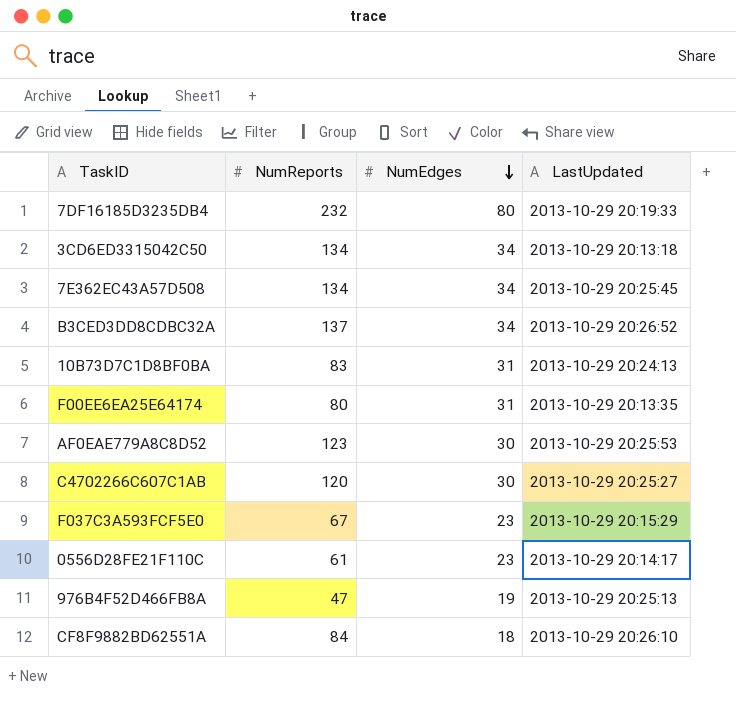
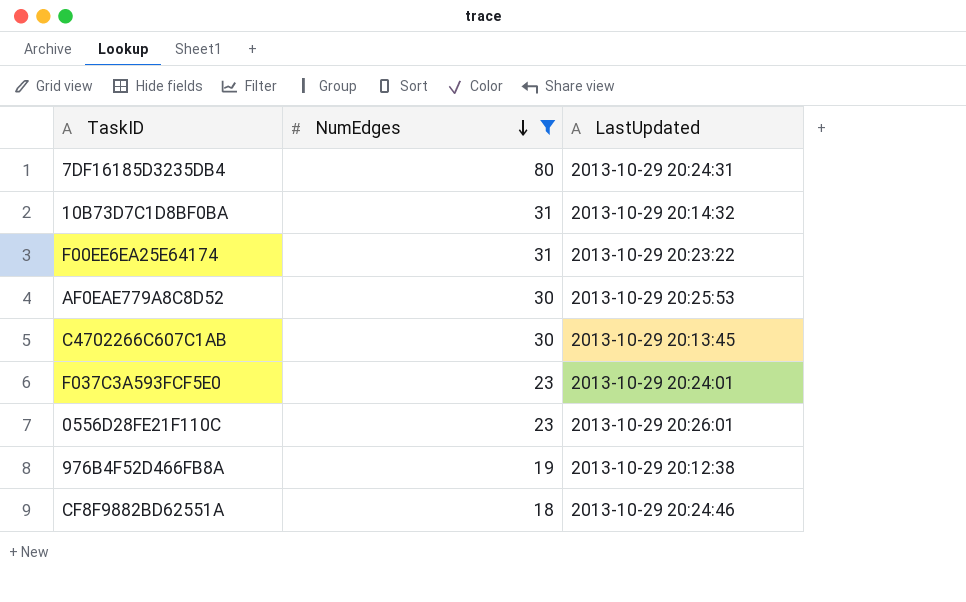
filter: none -> NumEdges != 34
column NumReports | position: 2 -> none
7DF16185D3235DB4 | LastUpdated: 2013-10-29 20:19:33 -> 2013-10-29 20:24:31
10B73D7C1D8BF0BA | LastUpdated: 2013-10-29 20:24:13 -> 2013-10-29 20:14:32
F00EE6EA25E64174 | LastUpdated: 2013-10-29 20:13:35 -> 2013-10-29 20:23:22
C4702266C607C1AB | LastUpdated: 2013-10-29 20:25:27 -> 2013-10-29 20:13:45
F037C3A593FCF5E0 | LastUpdated: 2013-10-29 20:15:29 -> 2013-10-29 20:24:01
0556D28FE21F110C | LastUpdated: 2013-10-29 20:14:17 -> 2013-10-29 20:26:01
976B4F52D466FB8A | LastUpdated: 2013-10-29 20:25:13 -> 2013-10-29 20:12:38
CF8F9882BD62551A | LastUpdated: 2013-10-29 20:26:10 -> 2013-10-29 20:24:46

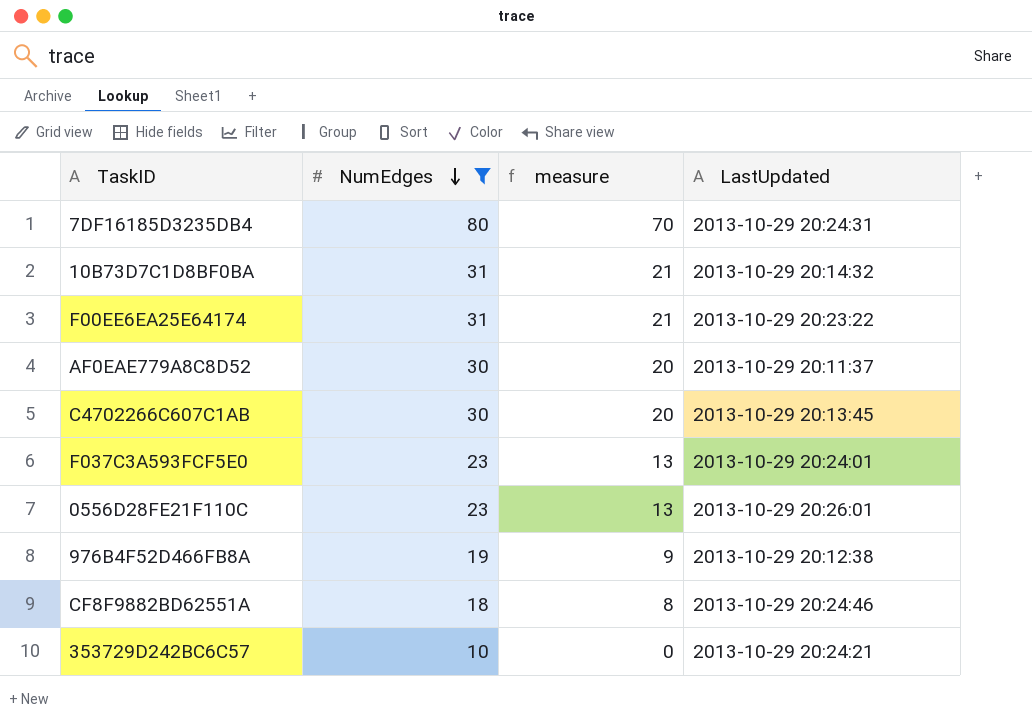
column measure | formula: none -> [NumEdges] - 10
AF0EAE779A8C8D52 | LastUpdated: 2013-10-29 20:25:53 -> 2013-10-29 20:11:37
row 353729D242BC6C57: none -> 10 | 0 | 2013-10-29 20:24:21

